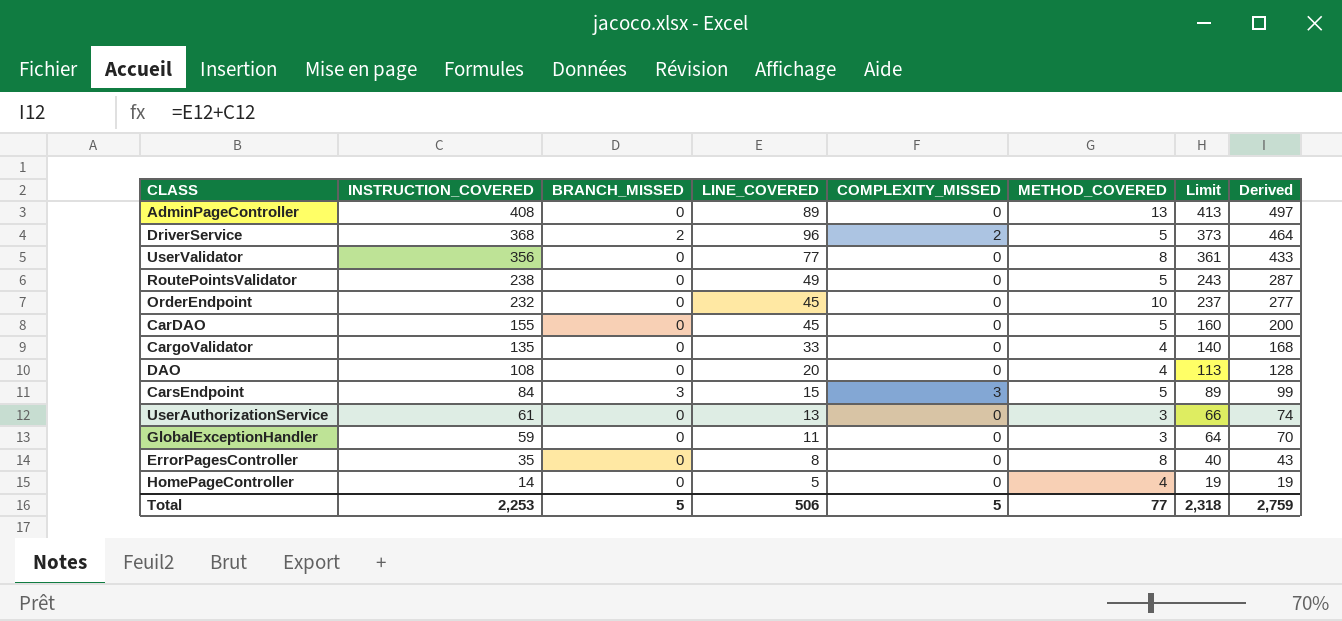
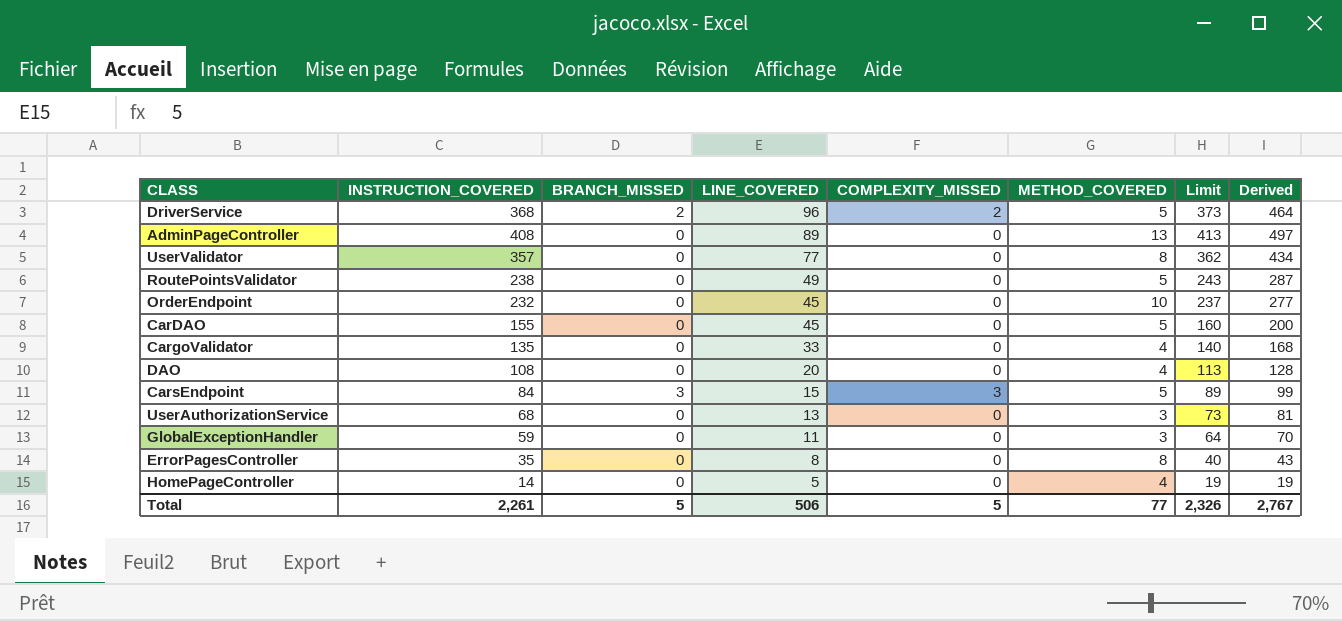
row order: INSTRUCTION_COVERED descending -> LINE_COVERED descending
UserValidator | INSTRUCTION_COVERED: 356 -> 357
UserValidator | Limit: 361 -> 362
UserValidator | Derived: 433 -> 434
UserAuthorizationService | INSTRUCTION_COVERED: 61 -> 68
UserAuthorizationService | Limit: 66 -> 73
UserAuthorizationService | Derived: 74 -> 81
Total | INSTRUCTION_COVERED: 2,253 -> 2,261
Total | Limit: 2,318 -> 2,326
Total | Derived: 2,759 -> 2,767

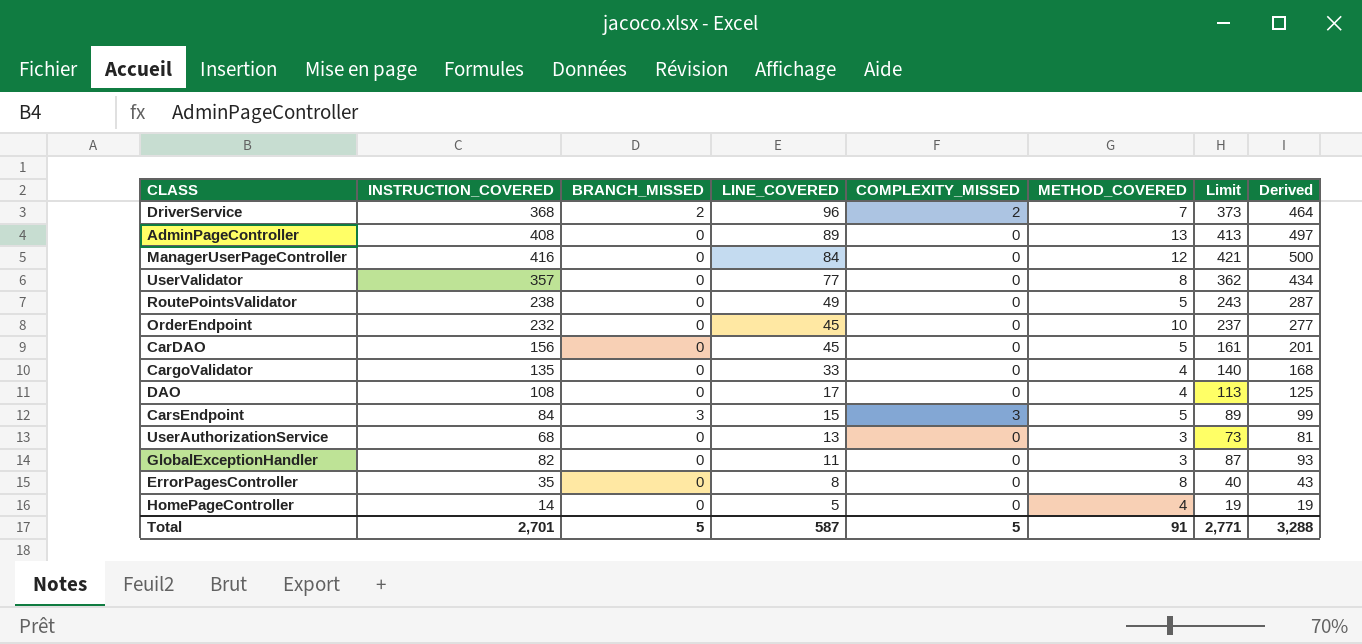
DriverService | METHOD_COVERED: 5 -> 7
row ManagerUserPageController: none -> 416 | 0 | 84 | 0 | 12 | 421 | 500
CarDAO | INSTRUCTION_COVERED: 155 -> 156
CarDAO | Limit: 160 -> 161
CarDAO | Derived: 200 -> 201
DAO | LINE_COVERED: 20 -> 17
DAO | Derived: 128 -> 125
GlobalExceptionHandler | INSTRUCTION_COVERED: 59 -> 82
GlobalExceptionHandler | Limit: 64 -> 87
GlobalExceptionHandler | Derived: 70 -> 93
Total | INSTRUCTION_COVERED: 2,261 -> 2,701
Total | LINE_COVERED: 506 -> 587
Total | METHOD_COVERED: 77 -> 91
Total | Limit: 2,326 -> 2,771
Total | Derived: 2,767 -> 3,288

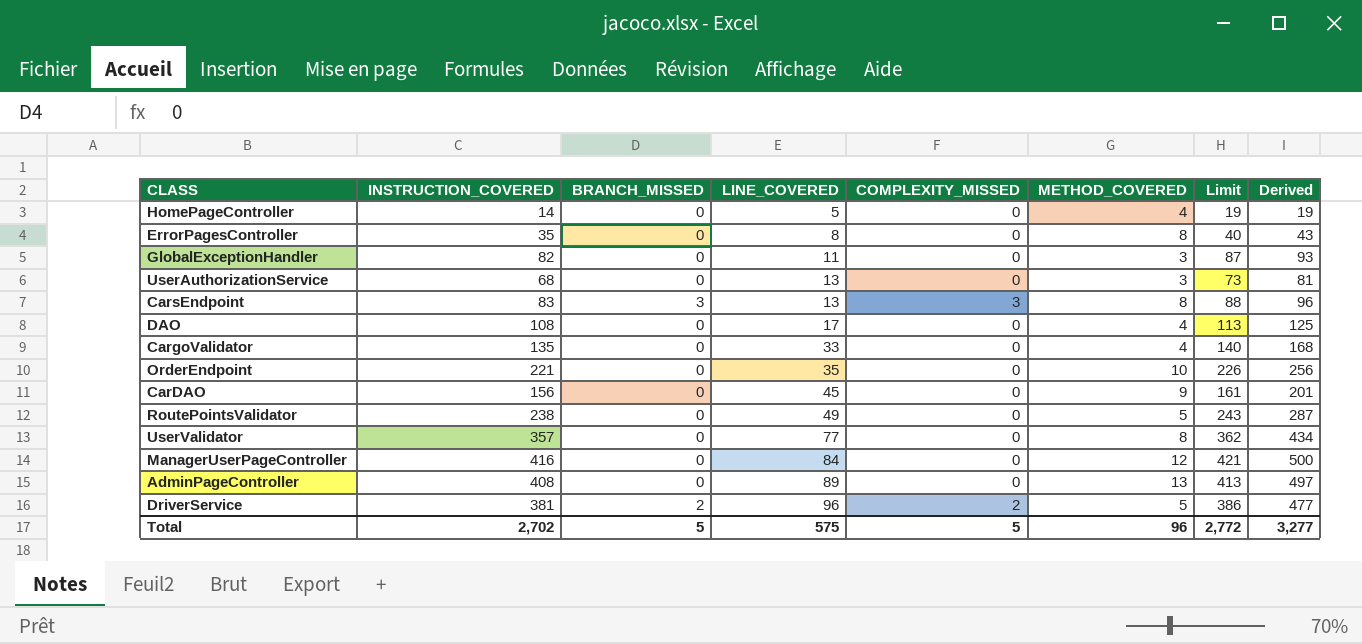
row order: LINE_COVERED descending -> LINE_COVERED ascending
CarsEndpoint | INSTRUCTION_COVERED: 84 -> 83
CarsEndpoint | LINE_COVERED: 15 -> 13
CarsEndpoint | METHOD_COVERED: 5 -> 8
CarsEndpoint | Limit: 89 -> 88
CarsEndpoint | Derived: 99 -> 96
OrderEndpoint | INSTRUCTION_COVERED: 232 -> 221
OrderEndpoint | LINE_COVERED: 45 -> 35
OrderEndpoint | Limit: 237 -> 226
OrderEndpoint | Derived: 277 -> 256
CarDAO | METHOD_COVERED: 5 -> 9
DriverService | INSTRUCTION_COVERED: 368 -> 381
DriverService | METHOD_COVERED: 7 -> 5
DriverService | Limit: 373 -> 386
DriverService | Derived: 464 -> 477
Total | INSTRUCTION_COVERED: 2,701 -> 2,702
Total | LINE_COVERED: 587 -> 575
Total | METHOD_COVERED: 91 -> 96
Total | Limit: 2,771 -> 2,772
Total | Derived: 3,288 -> 3,277

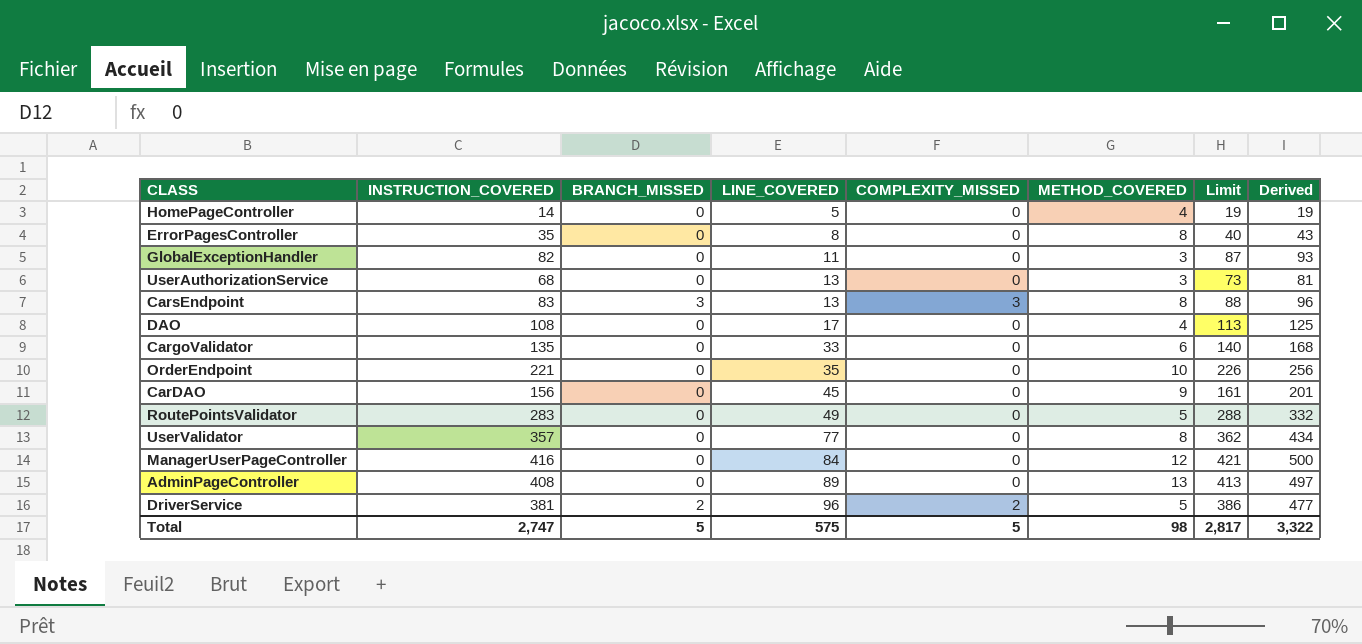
CargoValidator | METHOD_COVERED: 4 -> 6
RoutePointsValidator | INSTRUCTION_COVERED: 238 -> 283
RoutePointsValidator | Limit: 243 -> 288
RoutePointsValidator | Derived: 287 -> 332
Total | INSTRUCTION_COVERED: 2,702 -> 2,747
Total | METHOD_COVERED: 96 -> 98
Total | Limit: 2,772 -> 2,817
Total | Derived: 3,277 -> 3,322

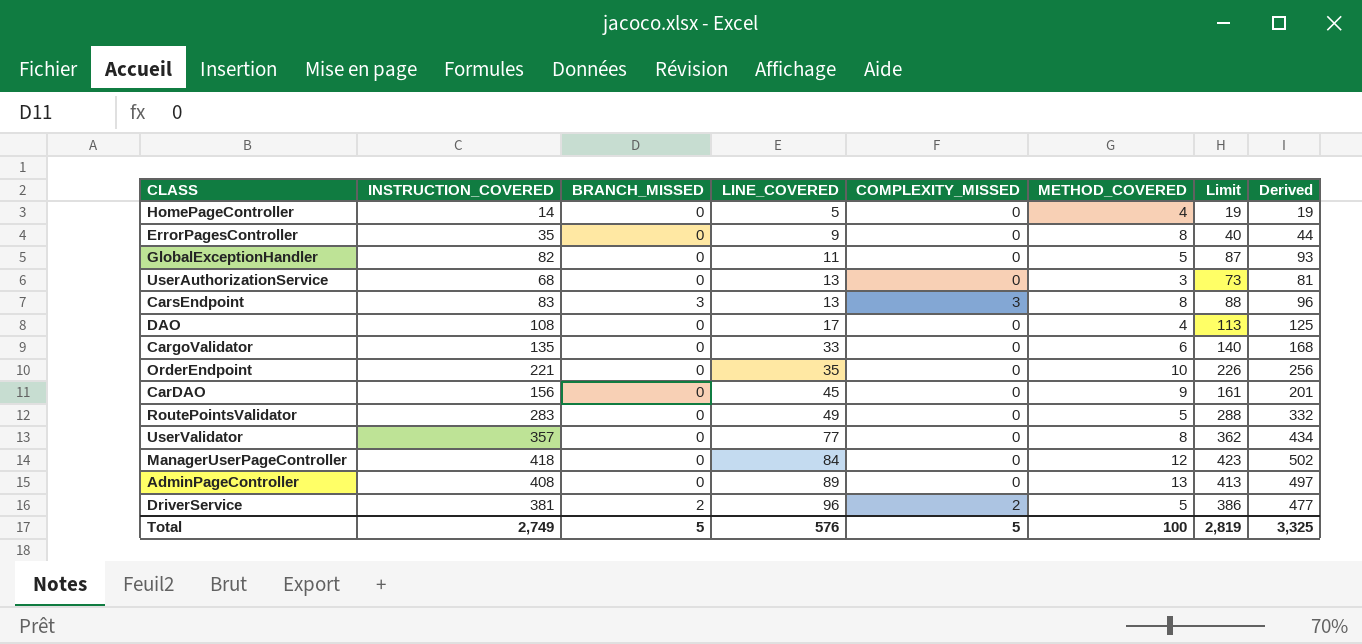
ErrorPagesController | LINE_COVERED: 8 -> 9
ErrorPagesController | Derived: 43 -> 44
GlobalExceptionHandler | METHOD_COVERED: 3 -> 5
ManagerUserPageController | INSTRUCTION_COVERED: 416 -> 418
ManagerUserPageController | Limit: 421 -> 423
ManagerUserPageController | Derived: 500 -> 502
Total | INSTRUCTION_COVERED: 2,747 -> 2,749
Total | LINE_COVERED: 575 -> 576
Total | METHOD_COVERED: 98 -> 100
Total | Limit: 2,817 -> 2,819
Total | Derived: 3,322 -> 3,325

